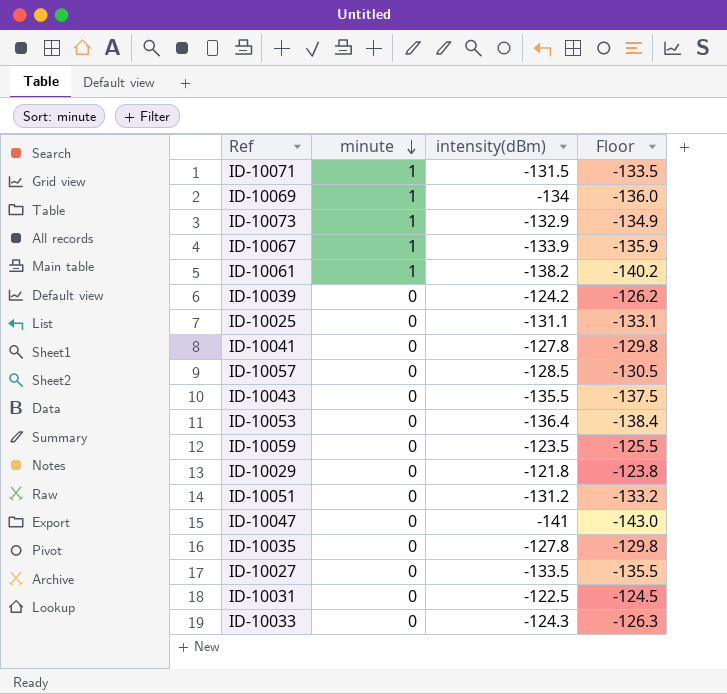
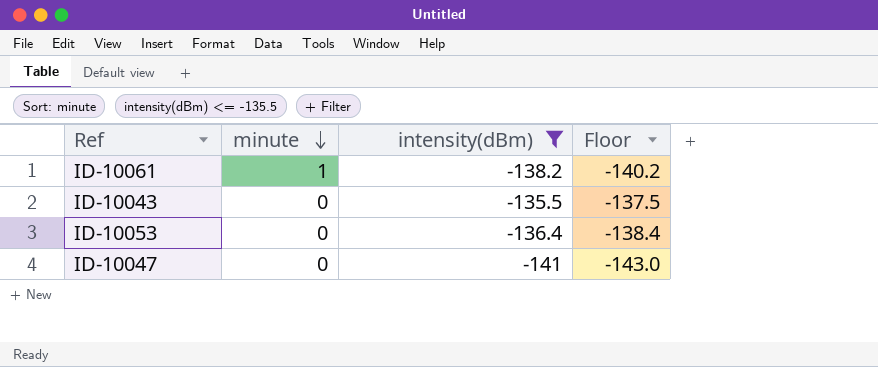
filter: none -> intensity(dBm) <= -135.5

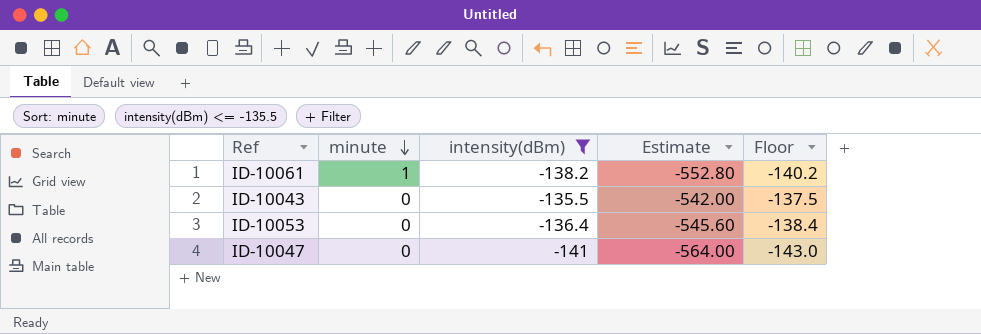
column Estimate | formula: none -> [intensity(dBm)] * 4

